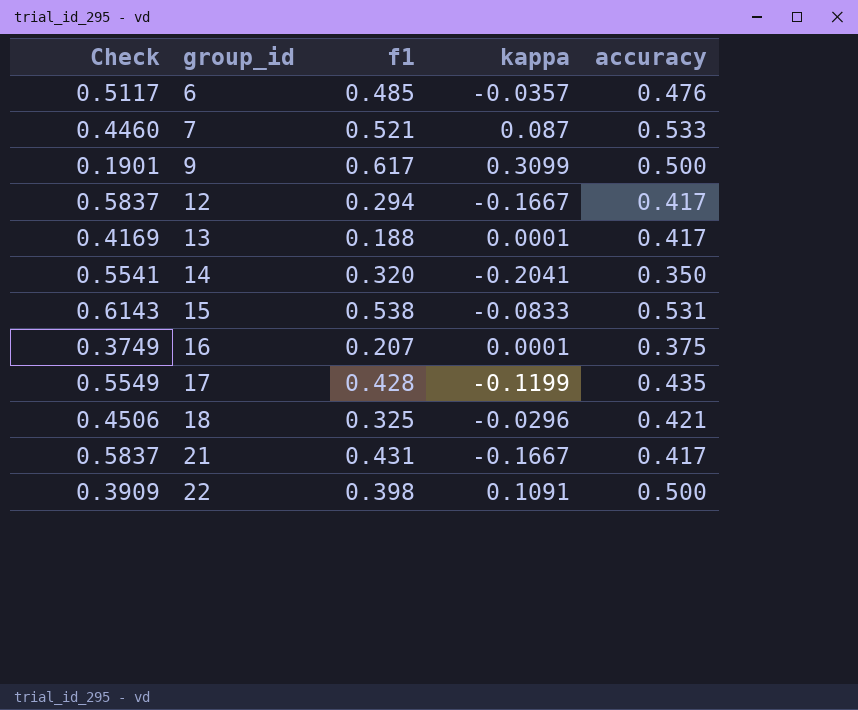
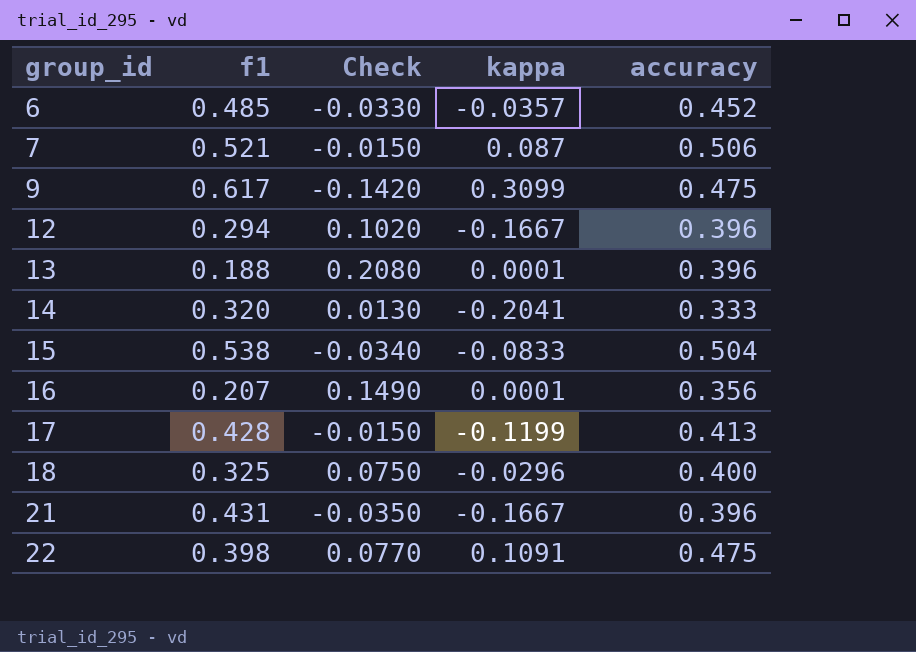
column Check | formula: [accuracy] - [kappa] -> [accuracy] - [f1]
column Check | position: 1 -> 3
6 | accuracy: 0.476 -> 0.452
7 | accuracy: 0.533 -> 0.506
9 | accuracy: 0.500 -> 0.475
12 | accuracy: 0.417 -> 0.396
13 | accuracy: 0.417 -> 0.396
14 | accuracy: 0.350 -> 0.333
15 | accuracy: 0.531 -> 0.504
16 | accuracy: 0.375 -> 0.356
17 | accuracy: 0.435 -> 0.413
18 | accuracy: 0.421 -> 0.400
21 | accuracy: 0.417 -> 0.396
22 | accuracy: 0.500 -> 0.475

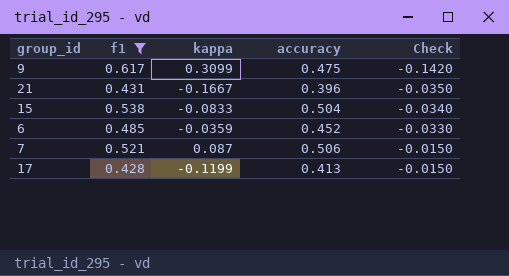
filter: none -> f1 >= 0.428
row order: group_id ascending -> Check ascending
column Check | position: 3 -> 5
6 | kappa: -0.0357 -> -0.0359

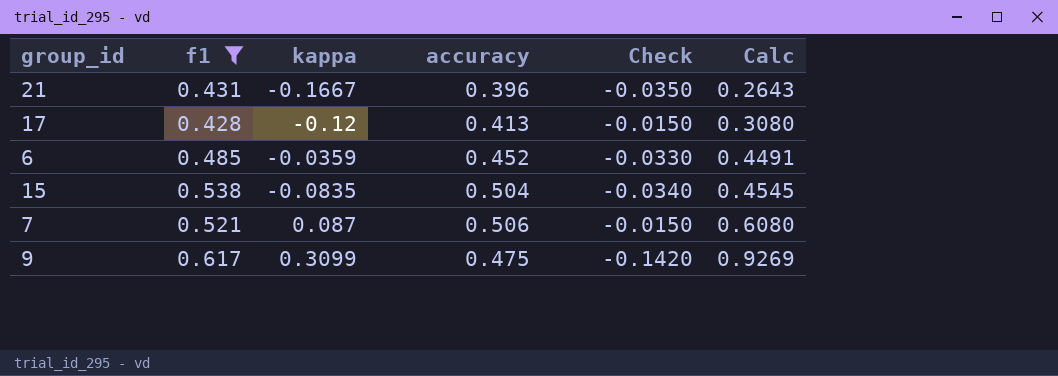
row order: Check ascending -> Calc ascending
column Calc | formula: none -> [f1] + [kappa]
17 | kappa: -0.1199 -> -0.12
15 | kappa: -0.0833 -> -0.0835

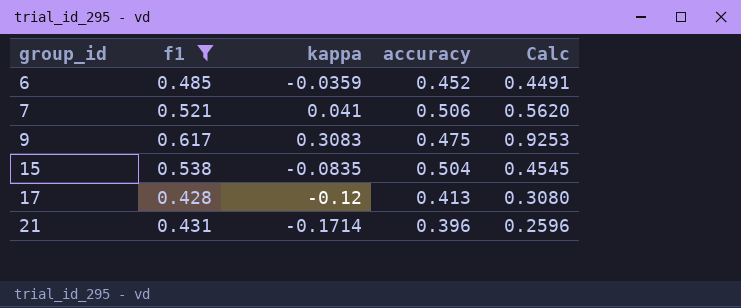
row order: Calc ascending -> group_id ascending
column Check | formula: [accuracy] - [f1] -> none
7 | kappa: 0.087 -> 0.041
7 | Calc: 0.6080 -> 0.5620
9 | kappa: 0.3099 -> 0.3083
9 | Calc: 0.9269 -> 0.9253
21 | kappa: -0.1667 -> -0.1714
21 | Calc: 0.2643 -> 0.2596

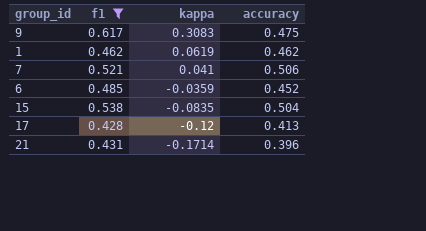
row order: group_id ascending -> kappa descending
column Calc | formula: [f1] + [kappa] -> none
row 1: none -> 0.462 | 0.0619 | 0.462

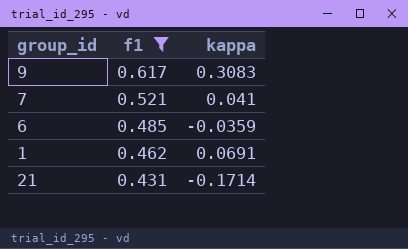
row order: kappa descending -> f1 descending
column accuracy | position: 4 -> none
row 15: 0.538 | -0.0835 | 0.504 -> none
row 17: 0.428 | -0.12 | 0.413 -> none
1 | kappa: 0.0619 -> 0.0691

